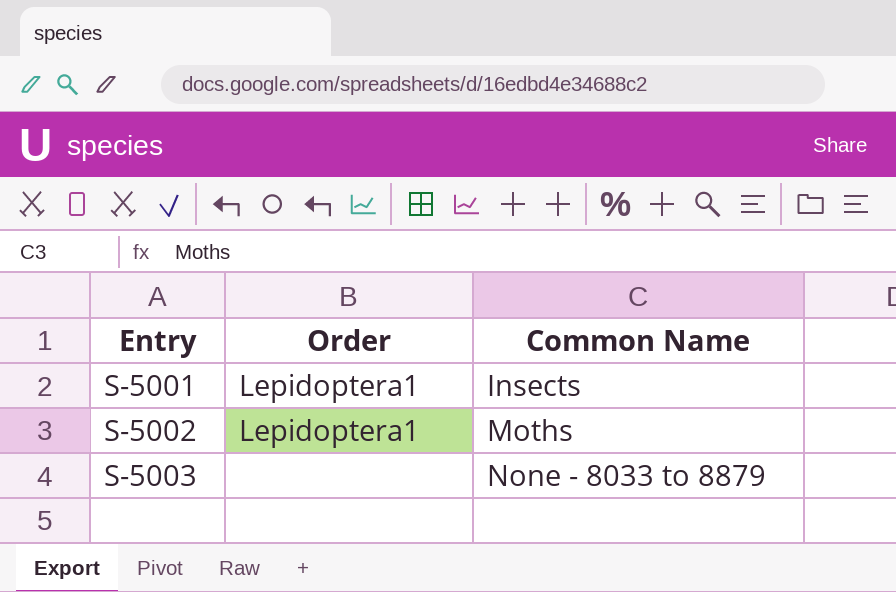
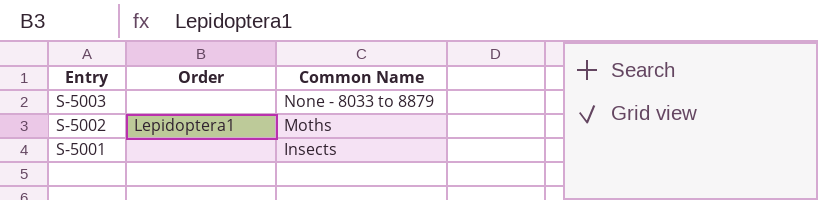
row order: Entry ascending -> Entry descending
S-5001 | Order: Lepidoptera1 -> none

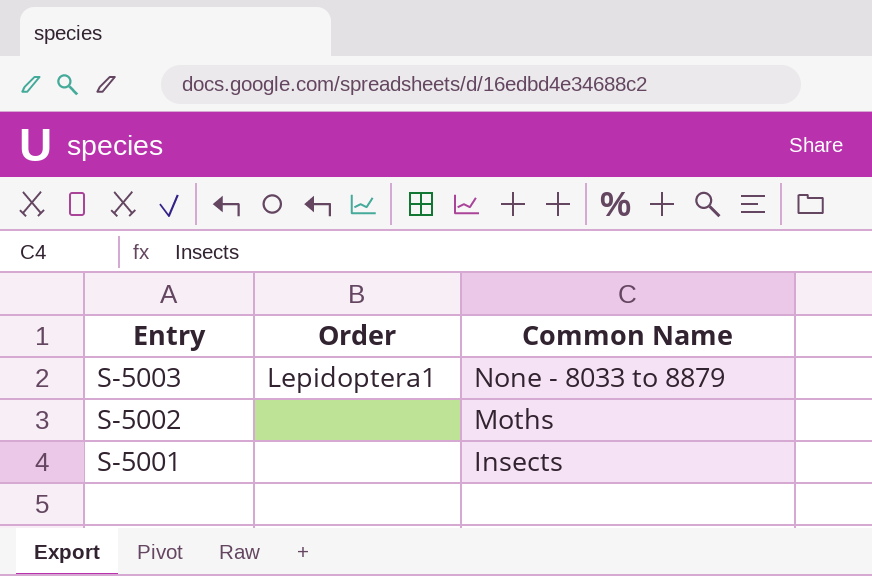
S-5003 | Order: none -> Lepidoptera1
S-5002 | Order: Lepidoptera1 -> none

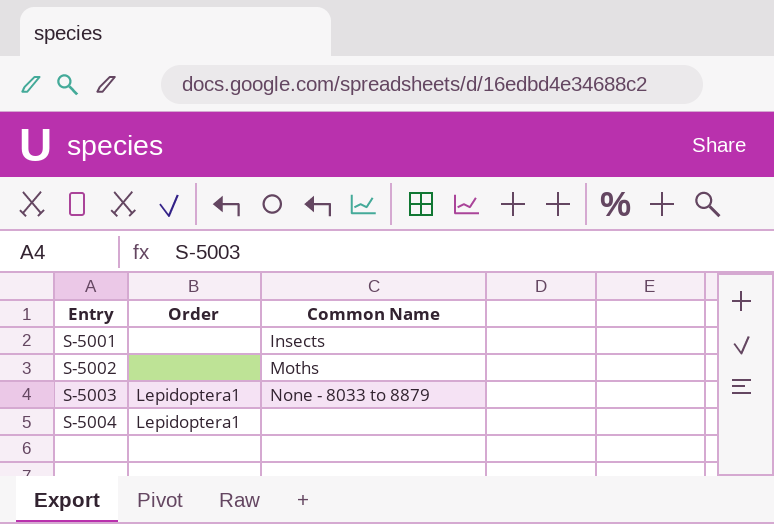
row order: Entry descending -> Entry ascending
row S-5004: none -> Lepidoptera1 | none

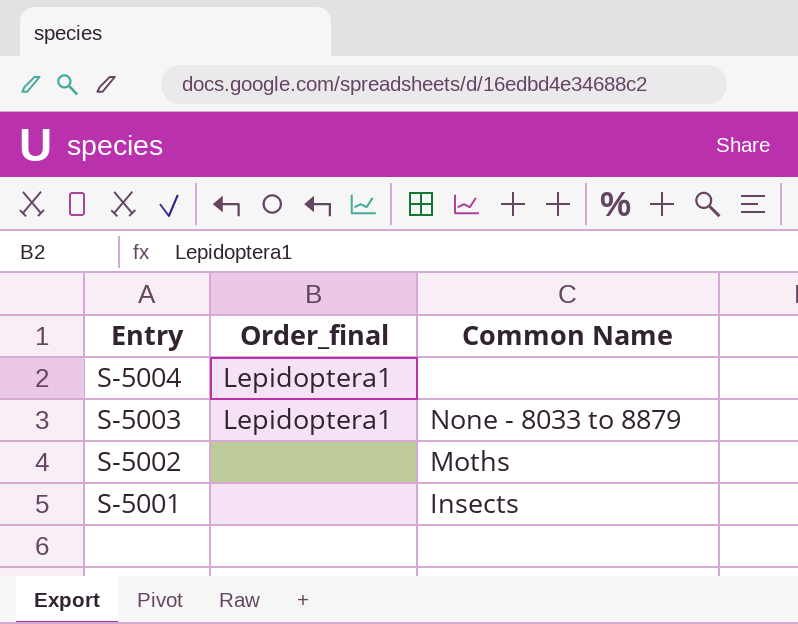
row order: Entry ascending -> Entry descending
column name: Order -> Order_final

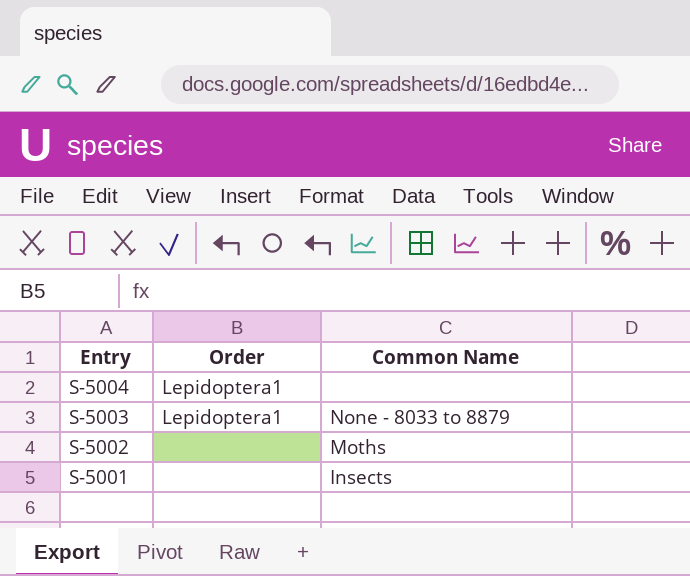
column name: Order_final -> Order

